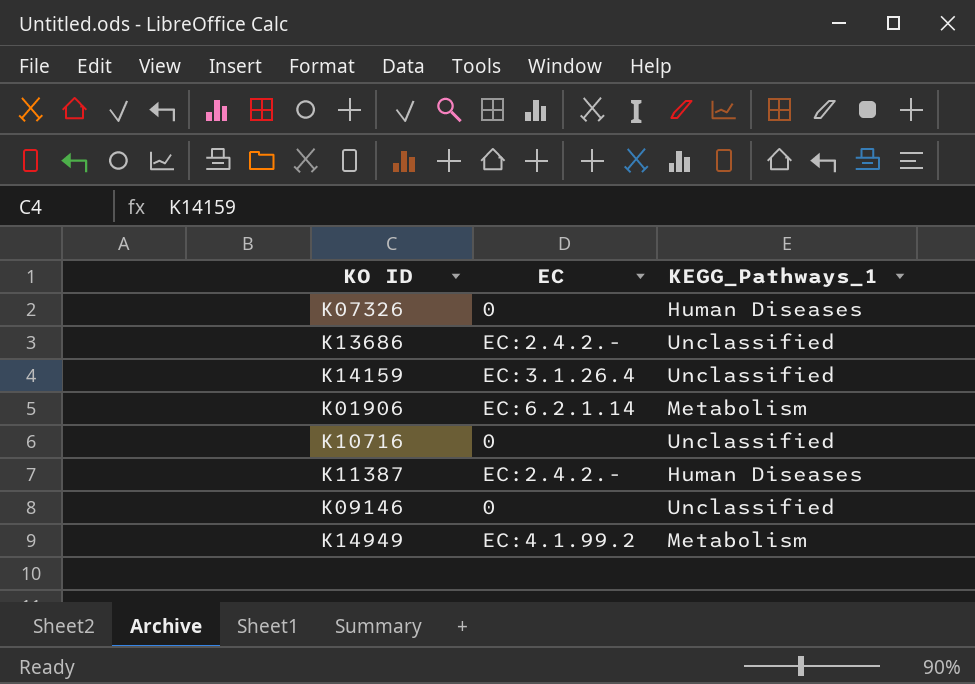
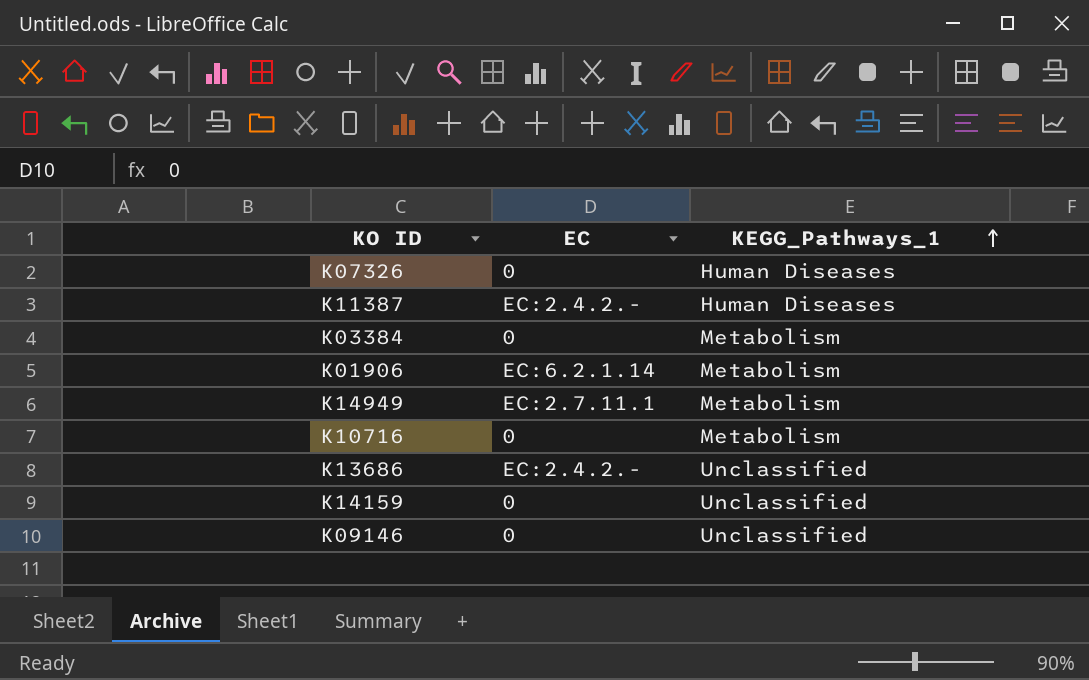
row order: none -> KEGG_Pathways_1 ascending
row K03384: none -> 0 | Metabolism
K14949 | EC: EC:4.1.99.2 -> EC:2.7.11.1
K10716 | KEGG_Pathways_1: Unclassified -> Metabolism
K14159 | EC: EC:3.1.26.4 -> 0

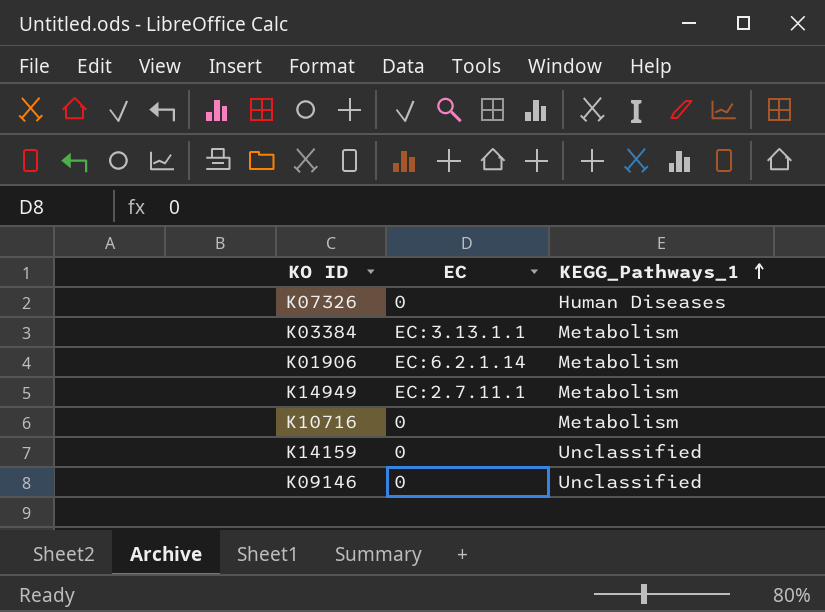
row K11387: EC:2.4.2.- | Human Diseases -> none
row K13686: EC:2.4.2.- | Unclassified -> none
K03384 | EC: 0 -> EC:3.13.1.1

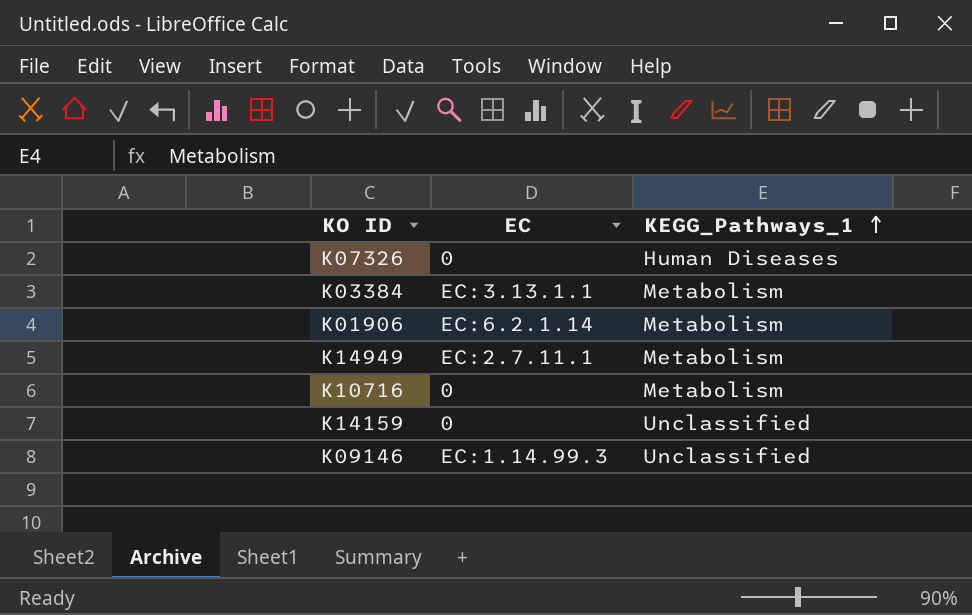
K09146 | EC: 0 -> EC:1.14.99.3

